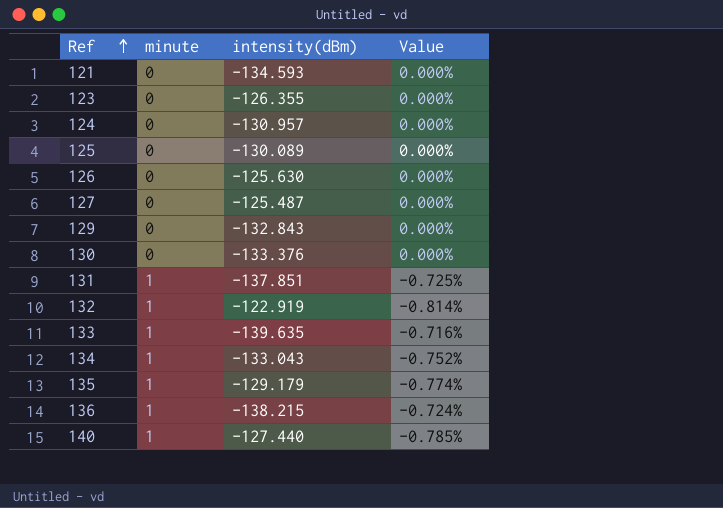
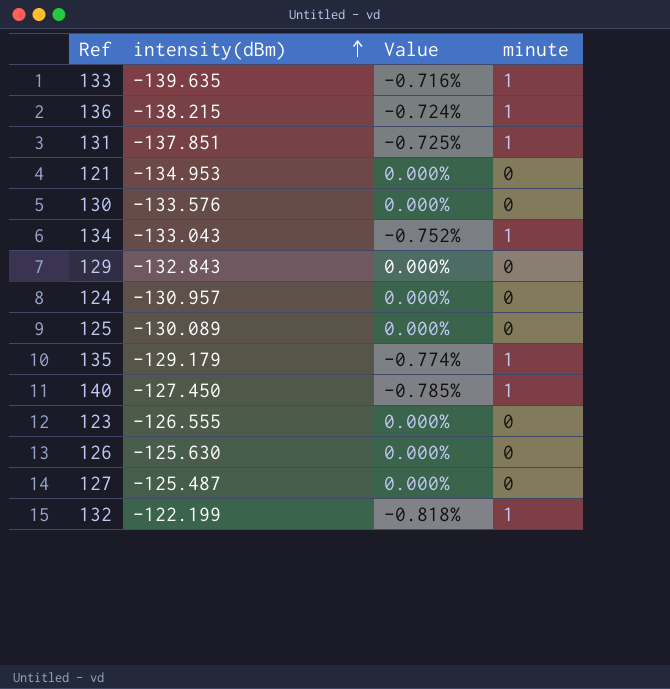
row order: Ref ascending -> intensity(dBm) ascending
column minute | position: 2 -> 4
121 | intensity(dBm): -134.593 -> -134.953
130 | intensity(dBm): -133.376 -> -133.576
140 | intensity(dBm): -127.440 -> -127.450
123 | intensity(dBm): -126.355 -> -126.555
132 | intensity(dBm): -122.919 -> -122.199
132 | Value: -0.814% -> -0.818%

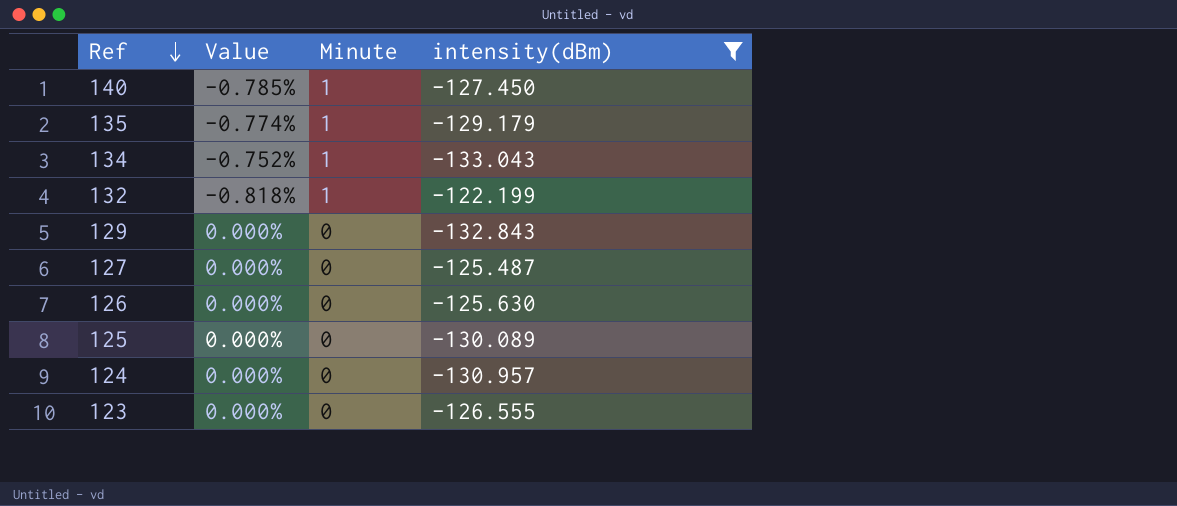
filter: none -> intensity(dBm) >= -133.043
row order: intensity(dBm) ascending -> Ref descending
column name: minute -> Minute
column intensity(dBm) | position: 2 -> 4

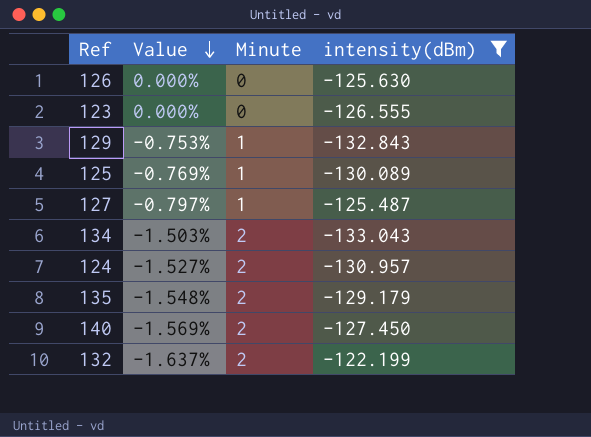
row order: Ref descending -> Value descending
129 | Value: 0.000% -> -0.753%
129 | Minute: 0 -> 1
125 | Value: 0.000% -> -0.769%
125 | Minute: 0 -> 1
127 | Value: 0.000% -> -0.797%
127 | Minute: 0 -> 1
134 | Value: -0.752% -> -1.503%
134 | Minute: 1 -> 2
124 | Value: 0.000% -> -1.527%
124 | Minute: 0 -> 2
135 | Value: -0.774% -> -1.548%
135 | Minute: 1 -> 2
140 | Value: -0.785% -> -1.569%
140 | Minute: 1 -> 2
132 | Value: -0.818% -> -1.637%
132 | Minute: 1 -> 2

